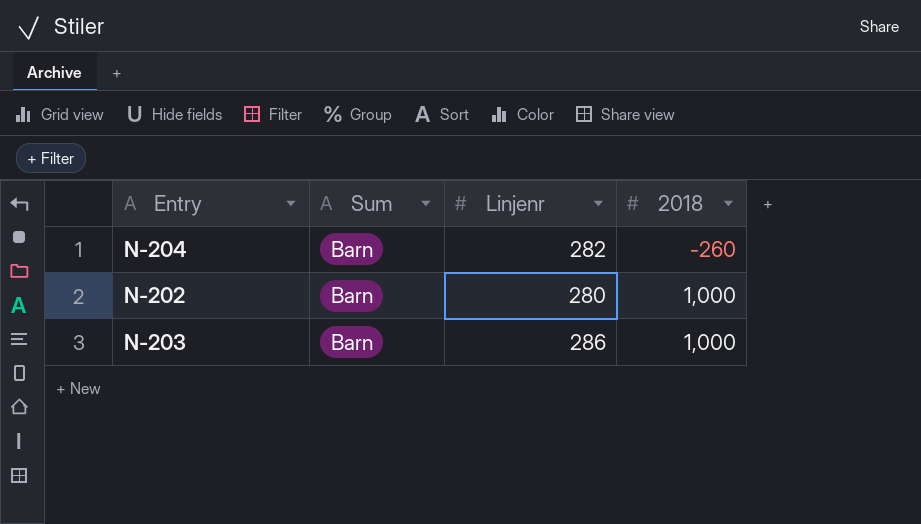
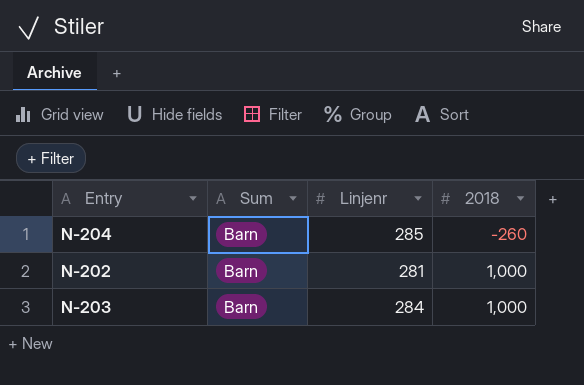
N-204 | Linjenr: 282 -> 285
N-202 | Linjenr: 280 -> 281
N-203 | Linjenr: 286 -> 284

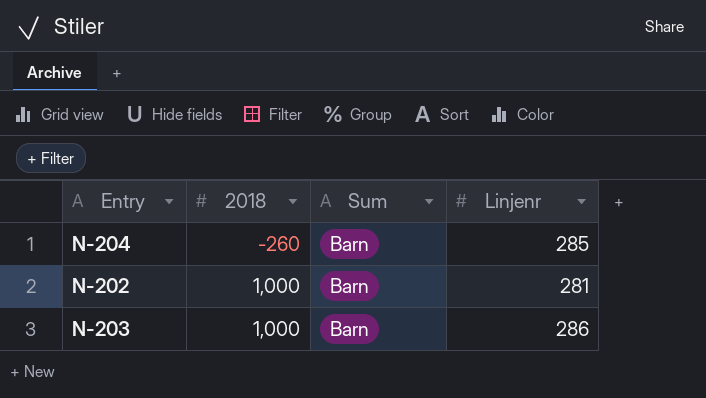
column 2018 | position: 4 -> 2
N-203 | Linjenr: 284 -> 286

